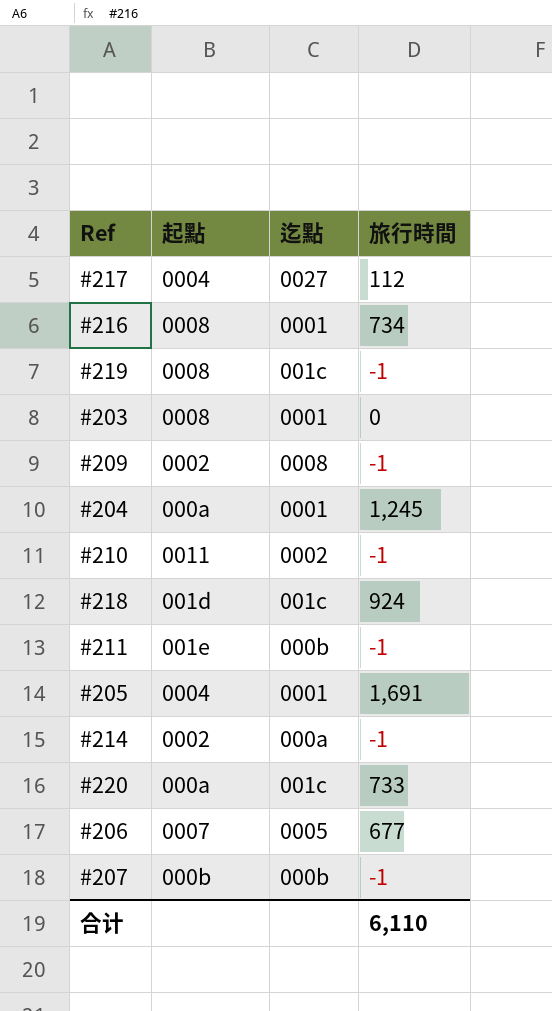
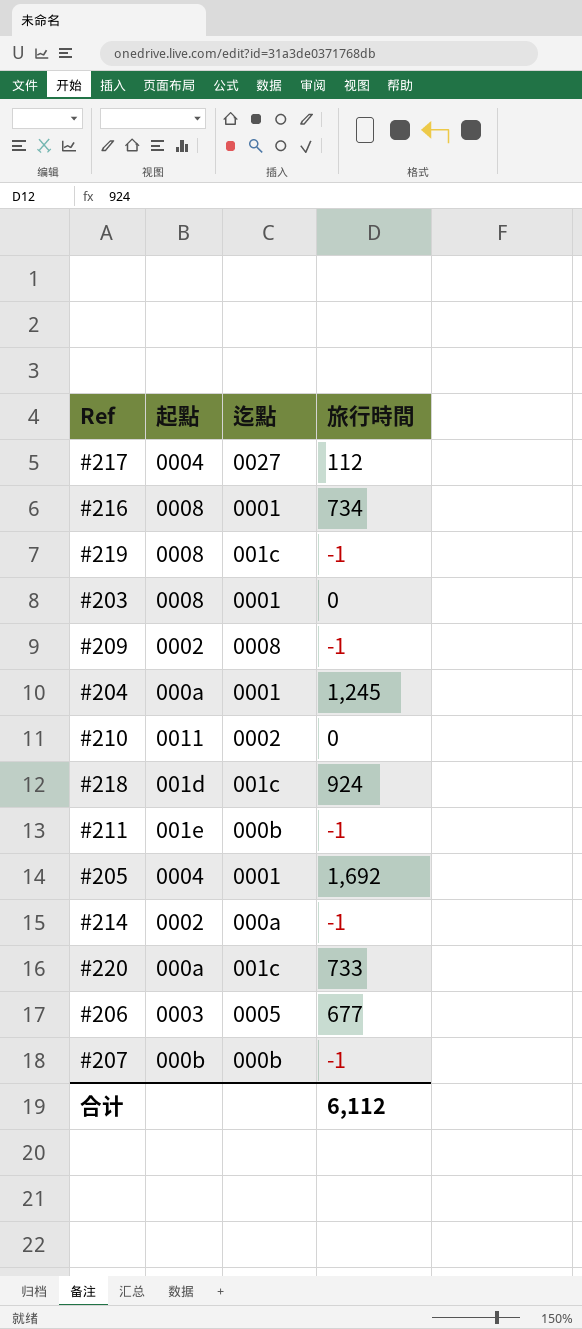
#210 | 旅行時間: -1 -> 0
#205 | 旅行時間: 1,691 -> 1,692
#206 | 起點: 0007 -> 0003
合计 | 旅行時間: 6,110 -> 6,112

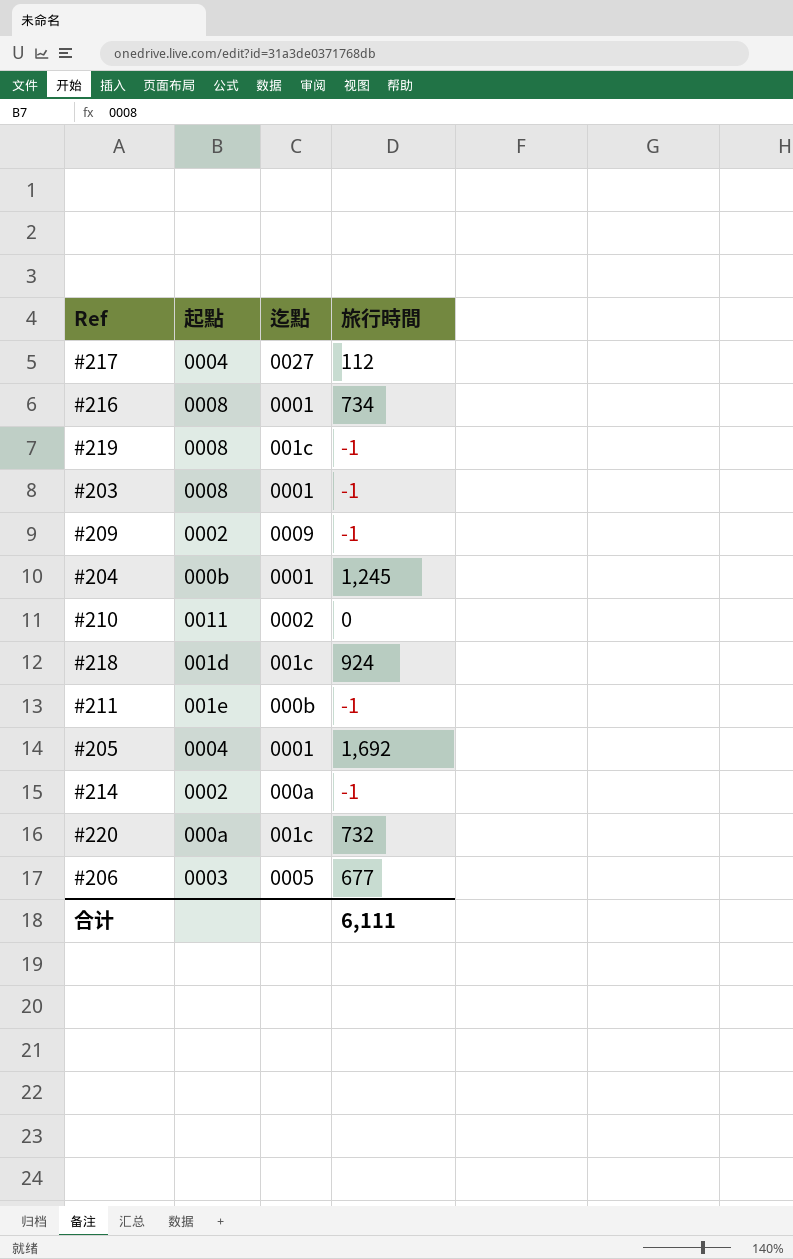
row #207: 000b | 000b | -1 -> none
#203 | 旅行時間: 0 -> -1
#209 | 迄點: 0008 -> 0009
#204 | 起點: 000a -> 000b
#220 | 旅行時間: 733 -> 732
合计 | 旅行時間: 6,112 -> 6,111

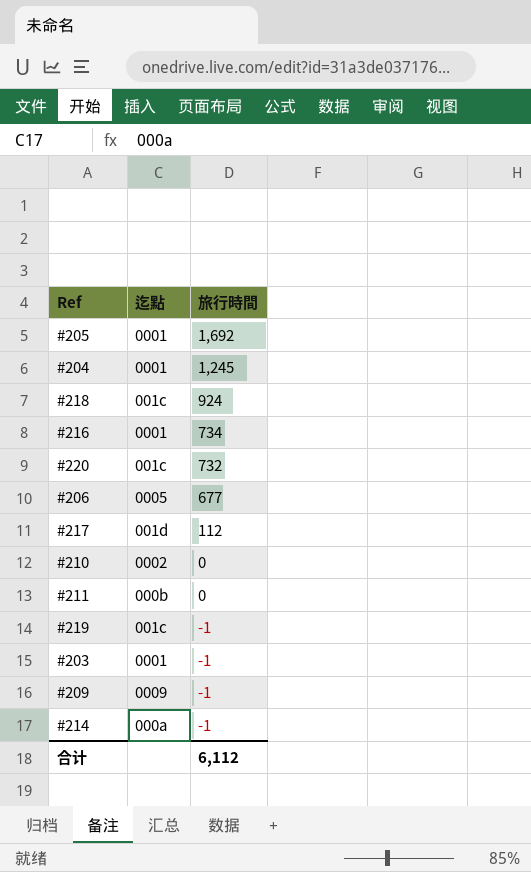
row order: none -> 旅行時間 descending
column 起點 | position: 2 -> none
#217 | 迄點: 0027 -> 001d
#211 | 旅行時間: -1 -> 0
合计 | 旅行時間: 6,111 -> 6,112

